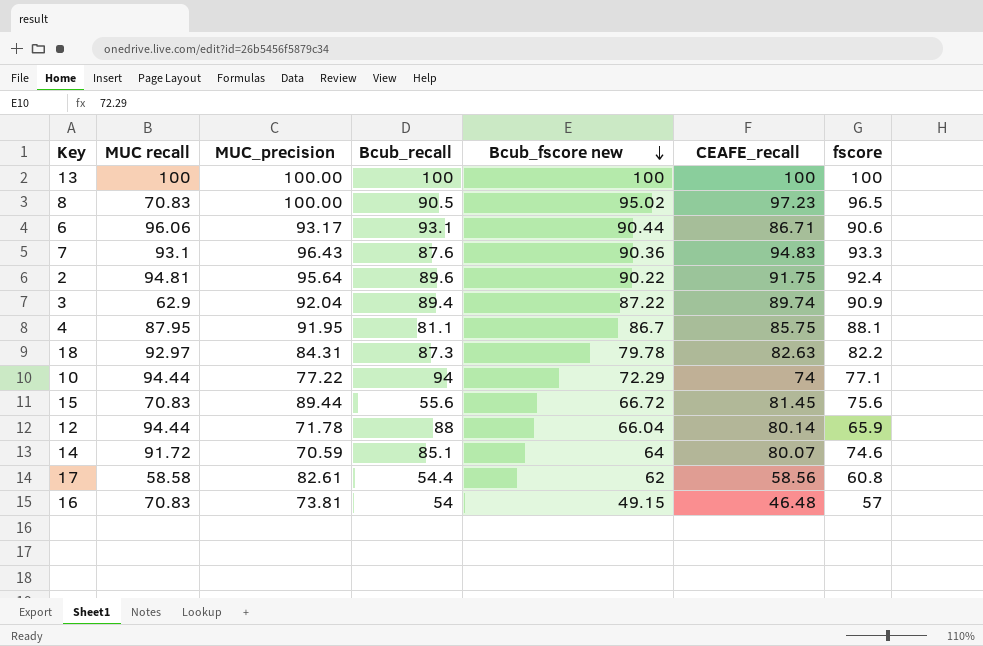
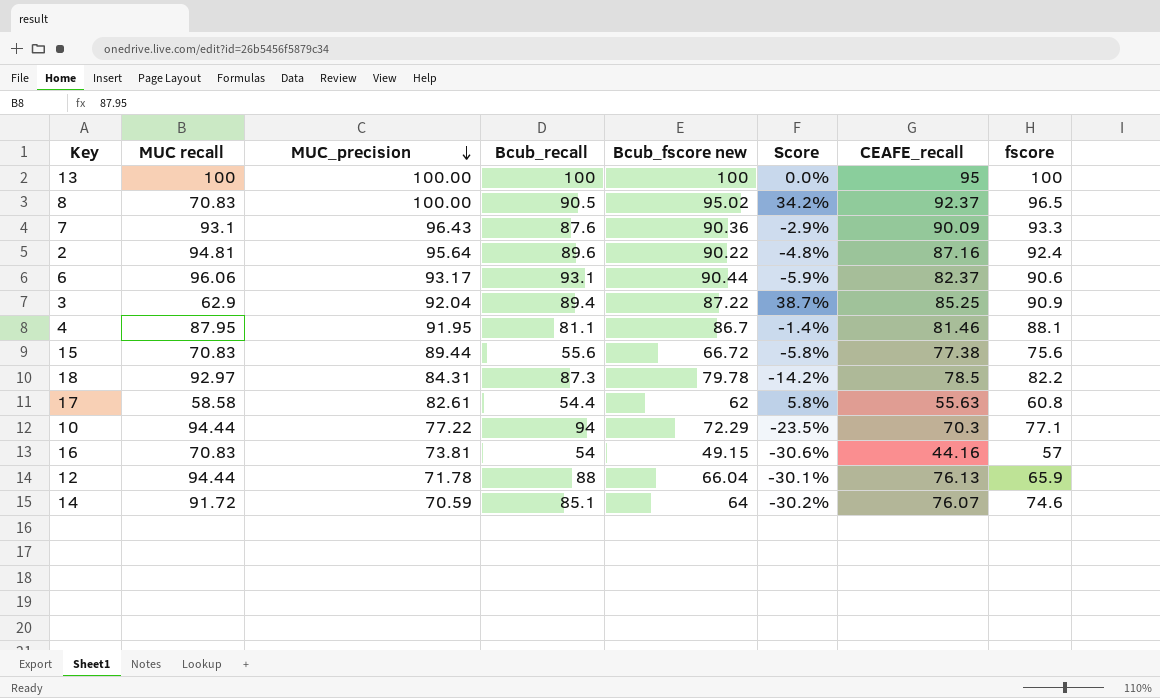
row order: Bcub_fscore new descending -> MUC_precision descending
column Score | formula: none -> ([Bcub_fscore new] - [MUC recall]) / [MUC recall]
13 | CEAFE_recall: 100 -> 95
8 | CEAFE_recall: 97.23 -> 92.37
7 | CEAFE_recall: 94.83 -> 90.09
2 | CEAFE_recall: 91.75 -> 87.16
6 | CEAFE_recall: 86.71 -> 82.37
3 | CEAFE_recall: 89.74 -> 85.25
4 | CEAFE_recall: 85.75 -> 81.46
15 | CEAFE_recall: 81.45 -> 77.38
18 | CEAFE_recall: 82.63 -> 78.5
17 | CEAFE_recall: 58.56 -> 55.63
10 | CEAFE_recall: 74 -> 70.3
16 | CEAFE_recall: 46.48 -> 44.16
12 | CEAFE_recall: 80.14 -> 76.13
14 | CEAFE_recall: 80.07 -> 76.07

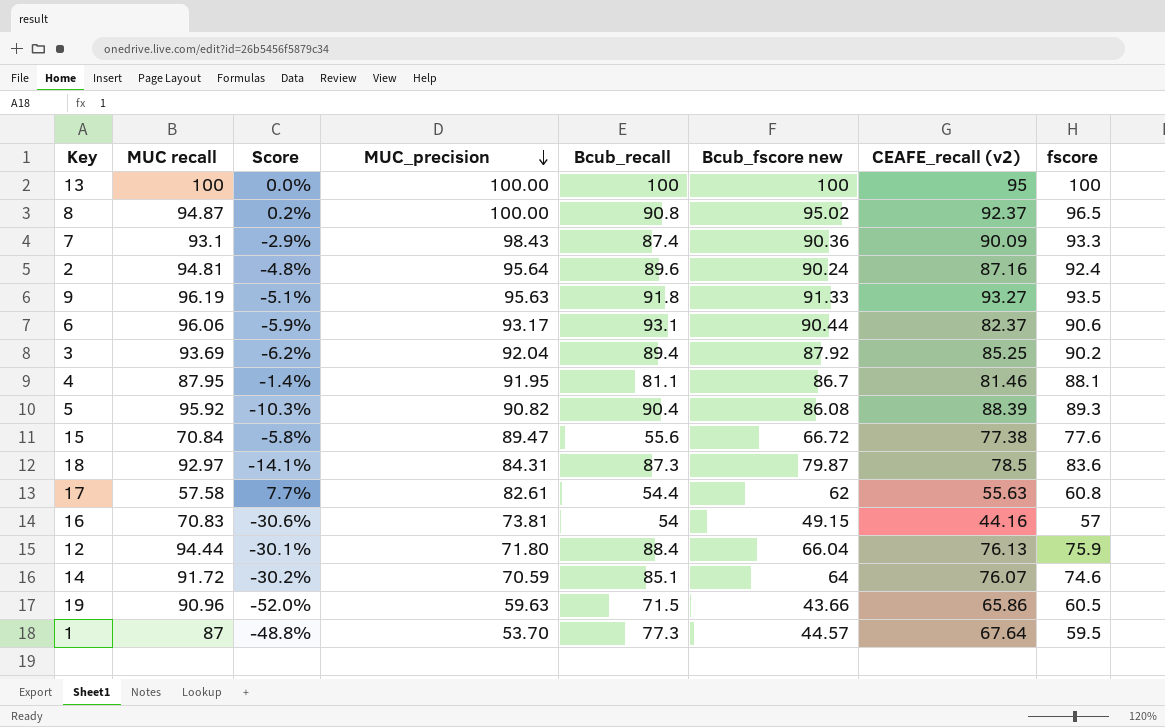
column Score | position: 6 -> 3
column name: CEAFE_recall -> CEAFE_recall (v2)
row 10: 94.44 | 77.22 | 94 | 72.29 | -23.5% | 70.3 | 77.1 -> none
8 | MUC recall: 70.83 -> 94.87
8 | Score: 34.2% -> 0.2%
8 | Bcub_recall: 90.5 -> 90.8
7 | MUC_precision: 96.43 -> 98.43
7 | Bcub_recall: 87.6 -> 87.4
2 | Bcub_fscore new: 90.22 -> 90.24
row 9: none -> 96.19 | -5.1% | 95.63 | 91.8 | 91.33 | 93.27 | 93.5
3 | MUC recall: 62.9 -> 93.69
3 | Score: 38.7% -> -6.2%
3 | Bcub_fscore new: 87.22 -> 87.92
3 | fscore: 90.9 -> 90.2
row 5: none -> 95.92 | -10.3% | 90.82 | 90.4 | 86.08 | 88.39 | 89.3
15 | MUC recall: 70.83 -> 70.84
15 | MUC_precision: 89.44 -> 89.47
15 | fscore: 75.6 -> 77.6
18 | Score: -14.2% -> -14.1%
18 | Bcub_fscore new: 79.78 -> 79.87
18 | fscore: 82.2 -> 83.6
17 | MUC recall: 58.58 -> 57.58
17 | Score: 5.8% -> 7.7%
12 | MUC_precision: 71.78 -> 71.80
12 | Bcub_recall: 88 -> 88.4
12 | fscore: 65.9 -> 75.9
row 19: none -> 90.96 | -52.0% | 59.63 | 71.5 | 43.66 | 65.86 | 60.5
row 1: none -> 87 | -48.8% | 53.70 | 77.3 | 44.57 | 67.64 | 59.5

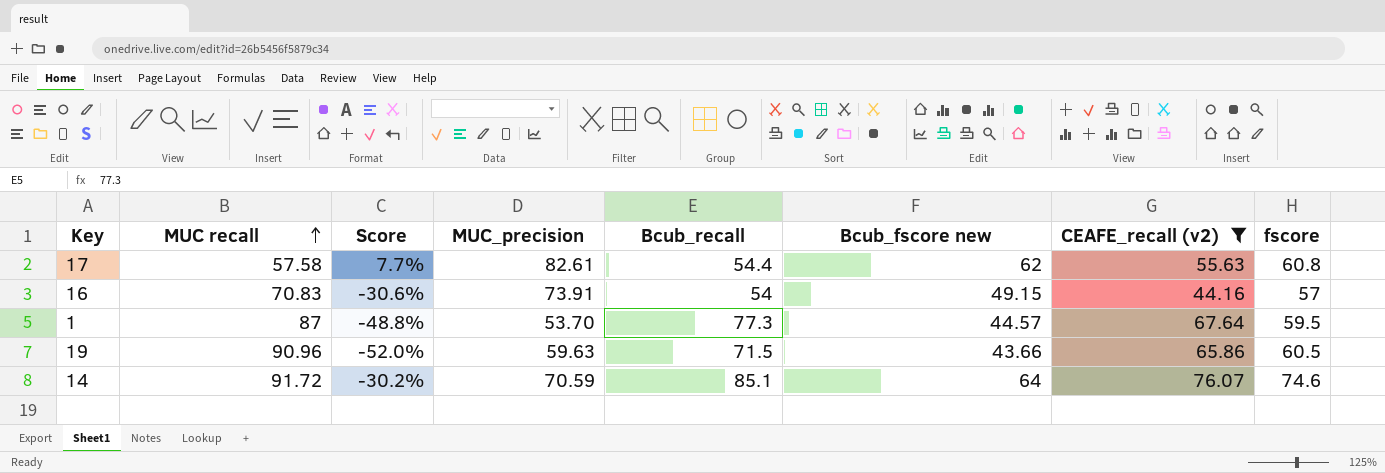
filter: none -> CEAFE_recall (v2) <= 76.07
row order: MUC_precision descending -> MUC recall ascending
16 | MUC_precision: 73.81 -> 73.91

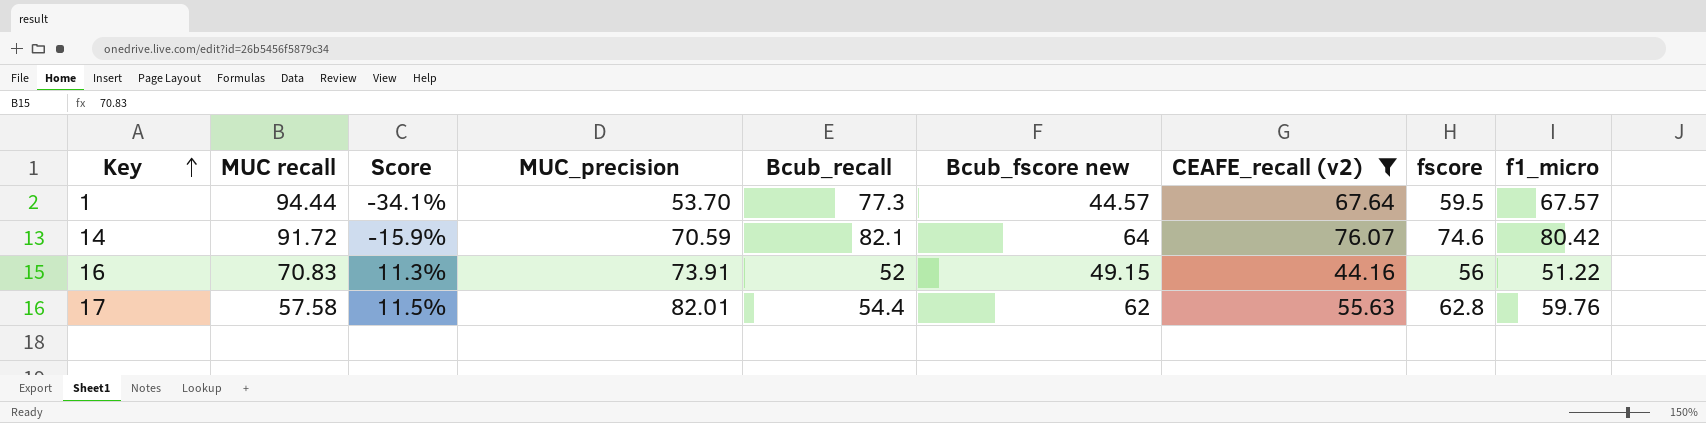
row order: MUC recall ascending -> Key ascending
column Score | formula: ([Bcub_fscore new] - [MUC recall]) / [MUC recall] -> ([Bcub_fscore new] - [CEAFE_recall (v2)]) / [CEAFE_recall (v2)]
column f1_micro | position: none -> 9
row 19: 90.96 | -52.0% | 59.63 | 71.5 | 43.66 | 65.86 | 60.5 -> none
1 | MUC recall: 87 -> 94.44
14 | Bcub_recall: 85.1 -> 82.1
16 | Bcub_recall: 54 -> 52
16 | fscore: 57 -> 56
17 | MUC_precision: 82.61 -> 82.01
17 | fscore: 60.8 -> 62.8

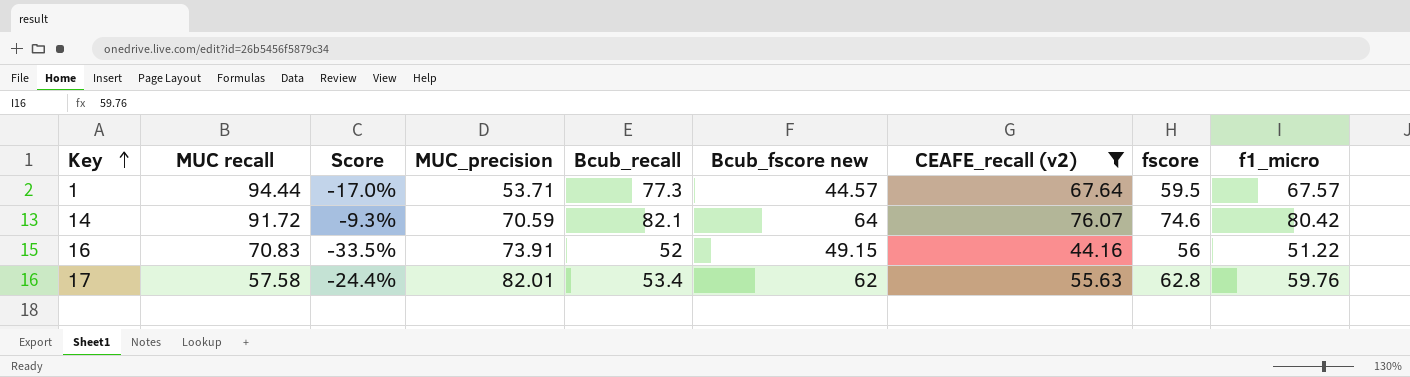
column Score | formula: ([Bcub_fscore new] - [CEAFE_recall (v2)]) / [CEAFE_recall (v2)] -> ([Bcub_fscore new] - [MUC_precision]) / [MUC_precision]
1 | MUC_precision: 53.70 -> 53.71
17 | Bcub_recall: 54.4 -> 53.4

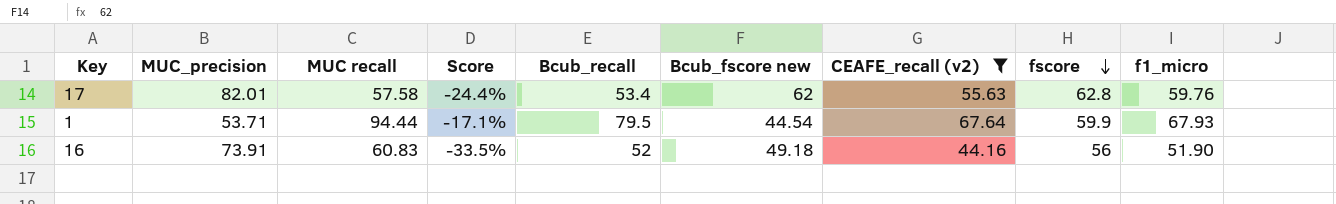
row order: Key ascending -> fscore descending
column MUC_precision | position: 4 -> 2
row 14: 91.72 | -9.3% | 70.59 | 82.1 | 64 | 76.07 | 74.6 | 80.42 -> none
1 | Score: -17.0% -> -17.1%
1 | Bcub_recall: 77.3 -> 79.5
1 | Bcub_fscore new: 44.57 -> 44.54
1 | fscore: 59.5 -> 59.9
1 | f1_micro: 67.57 -> 67.93
16 | MUC recall: 70.83 -> 60.83
16 | Bcub_fscore new: 49.15 -> 49.18
16 | f1_micro: 51.22 -> 51.90

